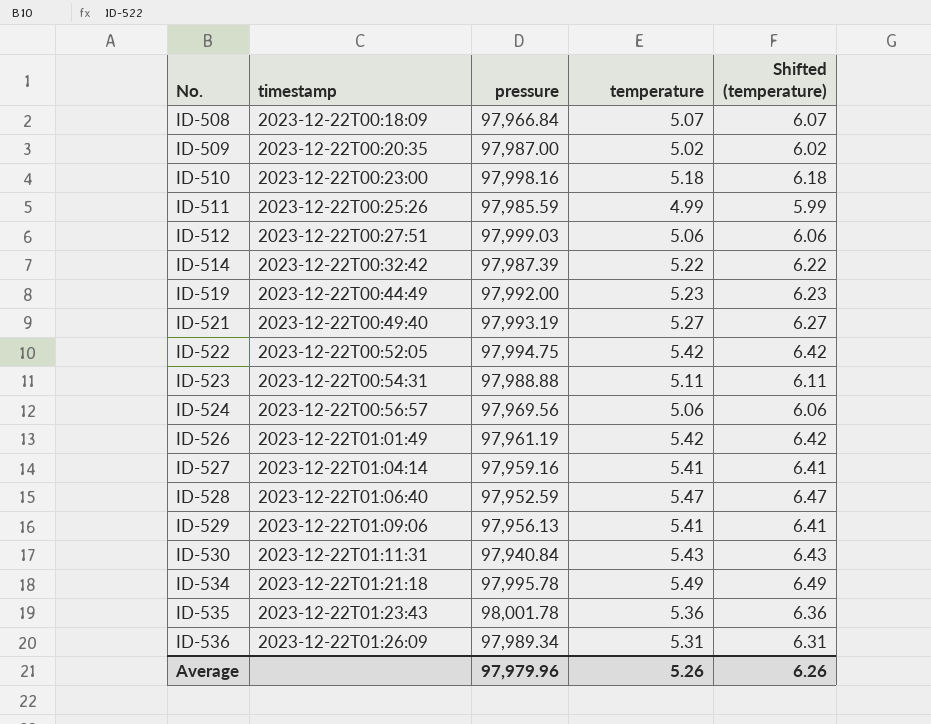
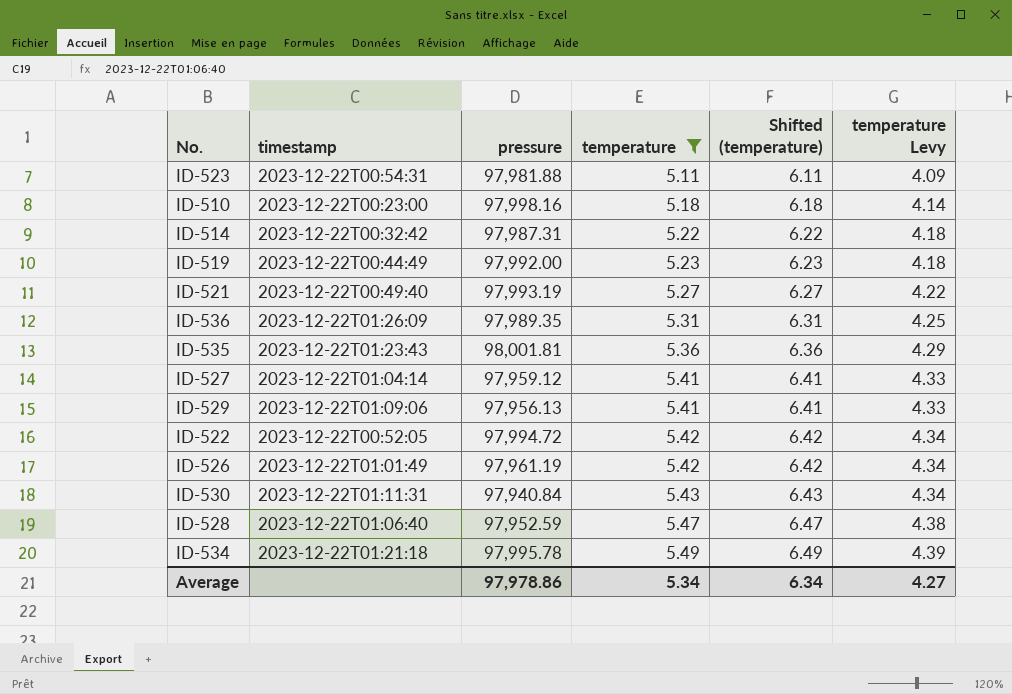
filter: none -> temperature >= 5.11
row order: No. ascending -> temperature ascending
column temperature Levy | formula: none -> [temperature] * 0.8
ID-523 | pressure: 97,988.88 -> 97,981.88
ID-514 | pressure: 97,987.39 -> 97,987.31
ID-536 | pressure: 97,989.34 -> 97,989.35
ID-535 | pressure: 98,001.78 -> 98,001.81
ID-527 | pressure: 97,959.16 -> 97,959.12
ID-522 | pressure: 97,994.75 -> 97,994.72
Average | pressure: 97,979.96 -> 97,978.86
Average | temperature: 5.26 -> 5.34
Average | Shifted (temperature): 6.26 -> 6.34

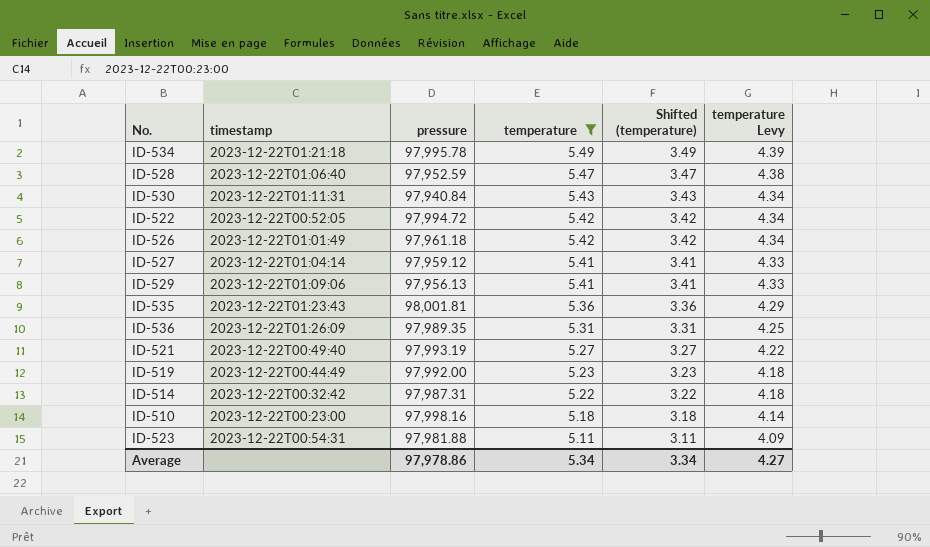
row order: temperature ascending -> temperature descending
column Shifted (temperature) | formula: [temperature] + 1 -> [temperature] - 2
ID-526 | pressure: 97,961.19 -> 97,961.18
Average | Shifted (temperature): 6.34 -> 3.34

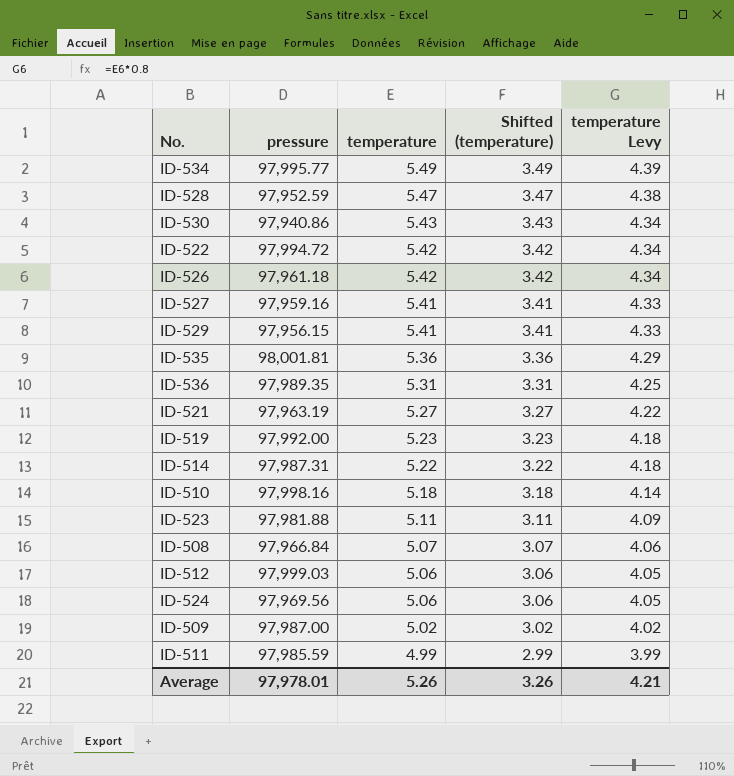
filter: temperature >= 5.11 -> none
column timestamp | position: 2 -> none
ID-534 | pressure: 97,995.78 -> 97,995.77
ID-530 | pressure: 97,940.84 -> 97,940.86
ID-527 | pressure: 97,959.12 -> 97,959.16
ID-529 | pressure: 97,956.13 -> 97,956.15
ID-521 | pressure: 97,993.19 -> 97,963.19
Average | pressure: 97,978.86 -> 97,978.01
Average | temperature: 5.34 -> 5.26
Average | Shifted (temperature): 3.34 -> 3.26
Average | temperature Levy: 4.27 -> 4.21

